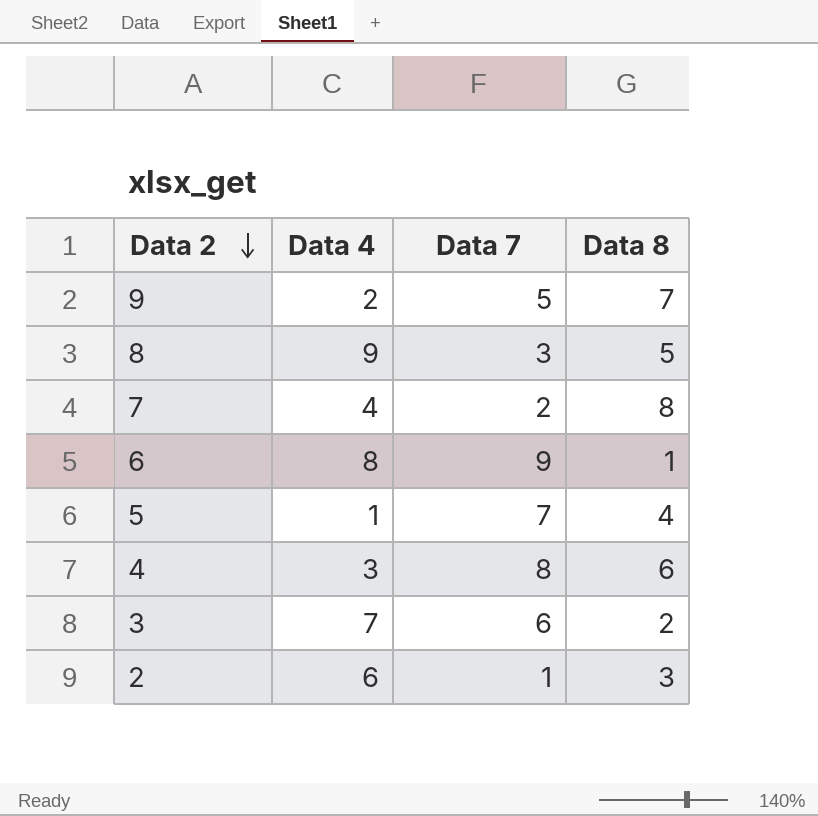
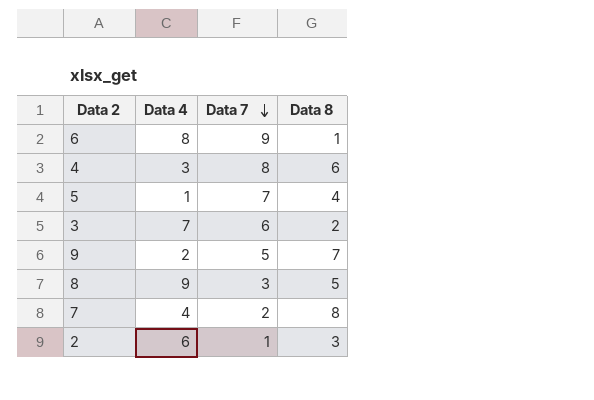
row order: Data 2 descending -> Data 7 descending

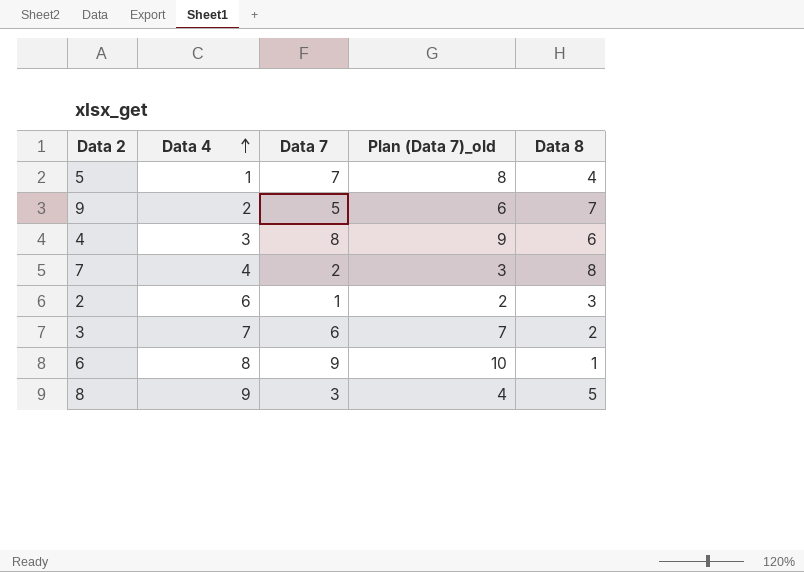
row order: Data 7 descending -> Data 4 ascending
column Plan (Data 7)_old | formula: none -> [Data 7] + 1

